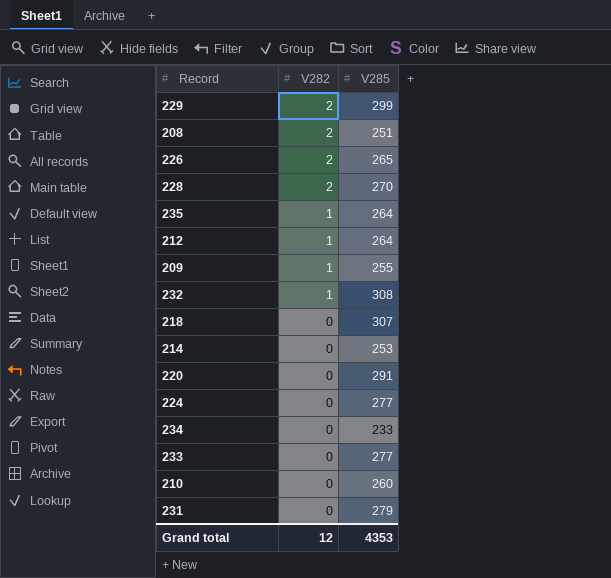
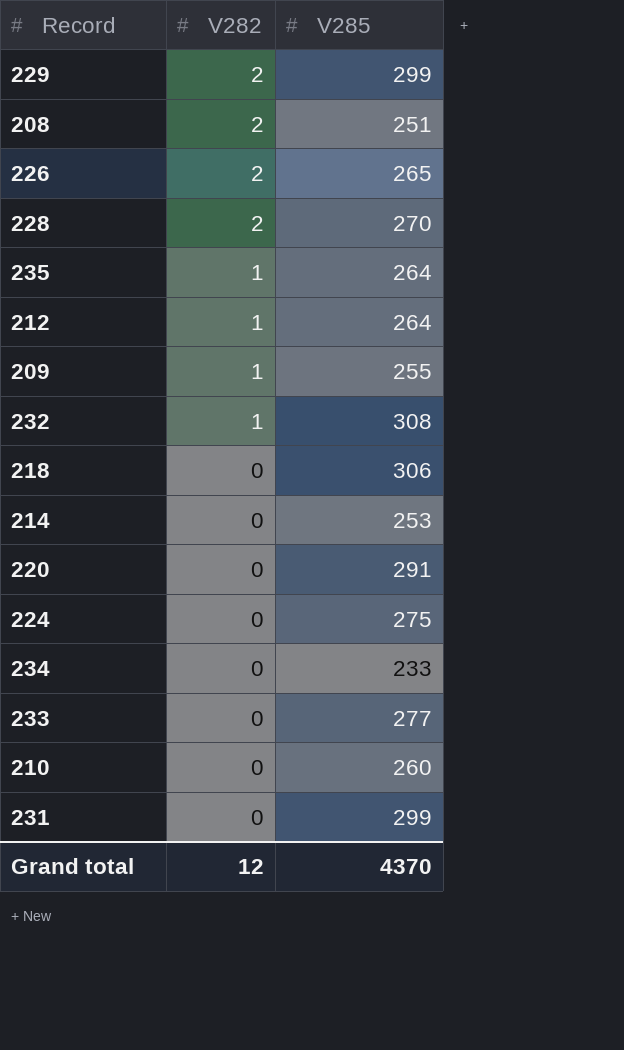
218 | V285: 307 -> 306
224 | V285: 277 -> 275
231 | V285: 279 -> 299
Grand total | V285: 4353 -> 4370

